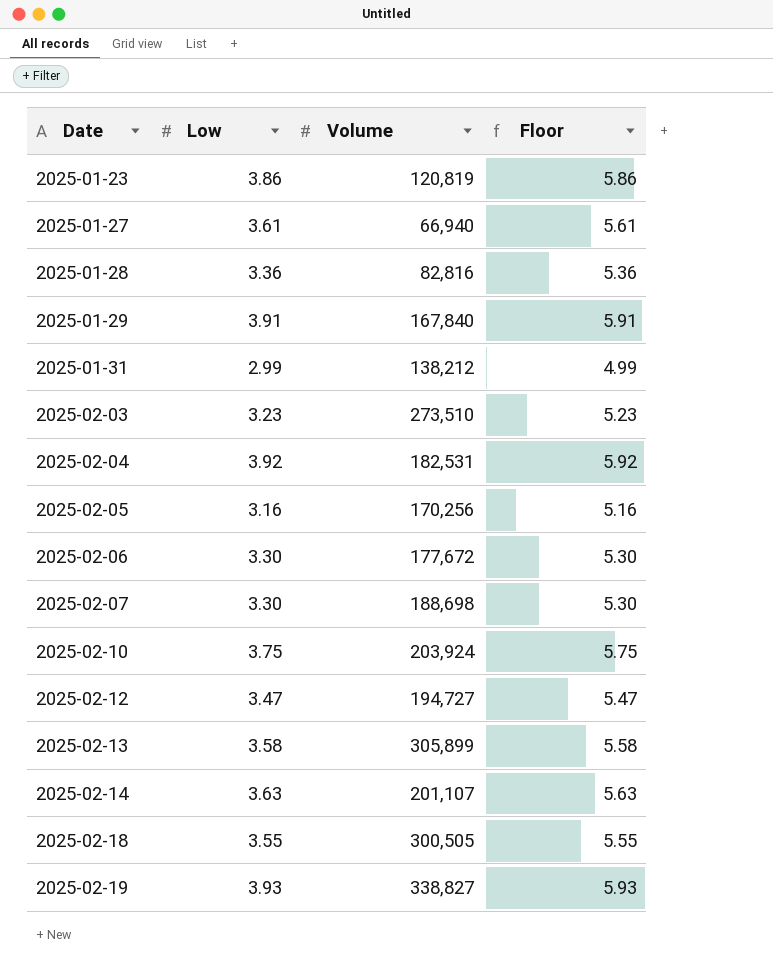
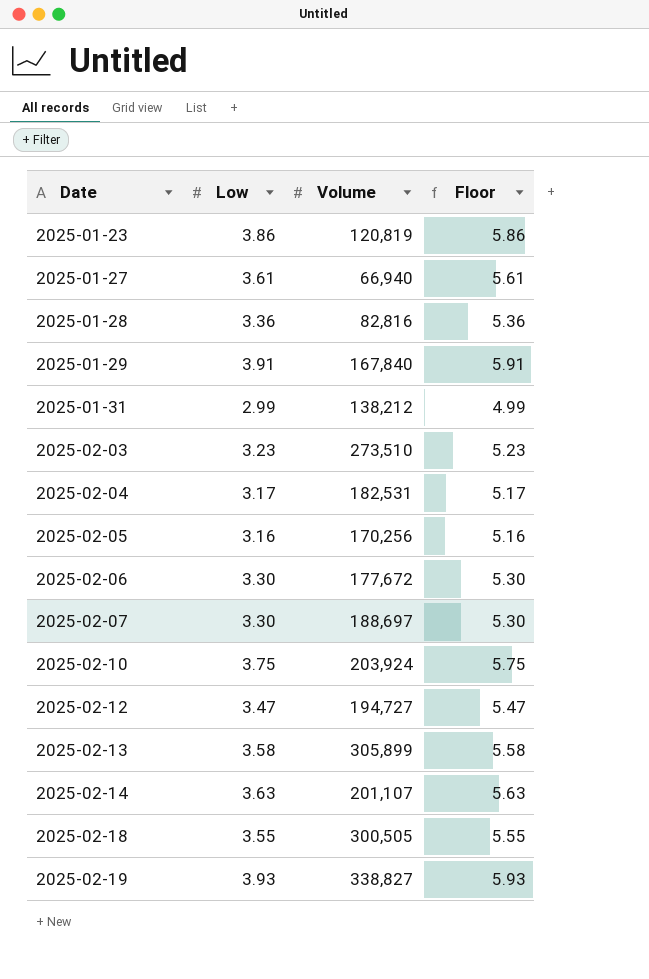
2025-02-04 | Low: 3.92 -> 3.17
2025-02-04 | Floor: 5.92 -> 5.17
2025-02-07 | Volume: 188,698 -> 188,697

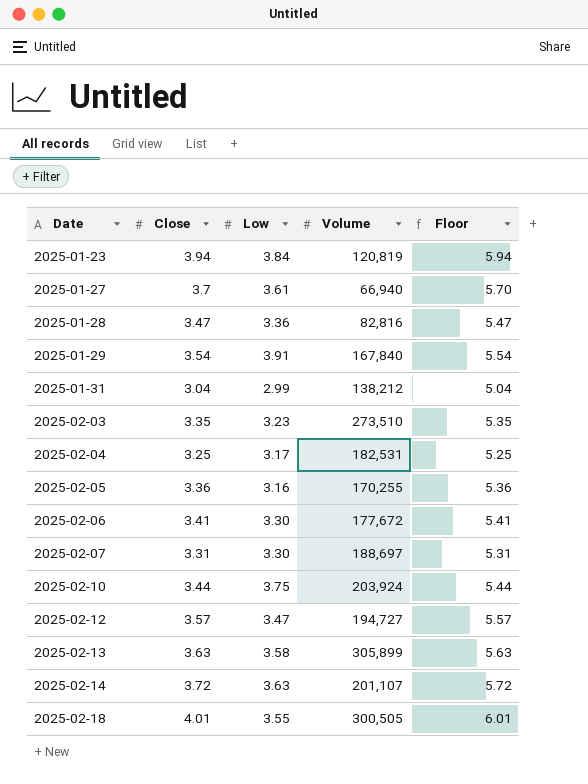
column Close | position: none -> 2
column Floor | formula: [Low] + 2 -> [Close] + 2
row 2025-02-19: 3.93 | 338,827 | 5.93 -> none
2025-01-23 | Low: 3.86 -> 3.84
2025-02-05 | Volume: 170,256 -> 170,255

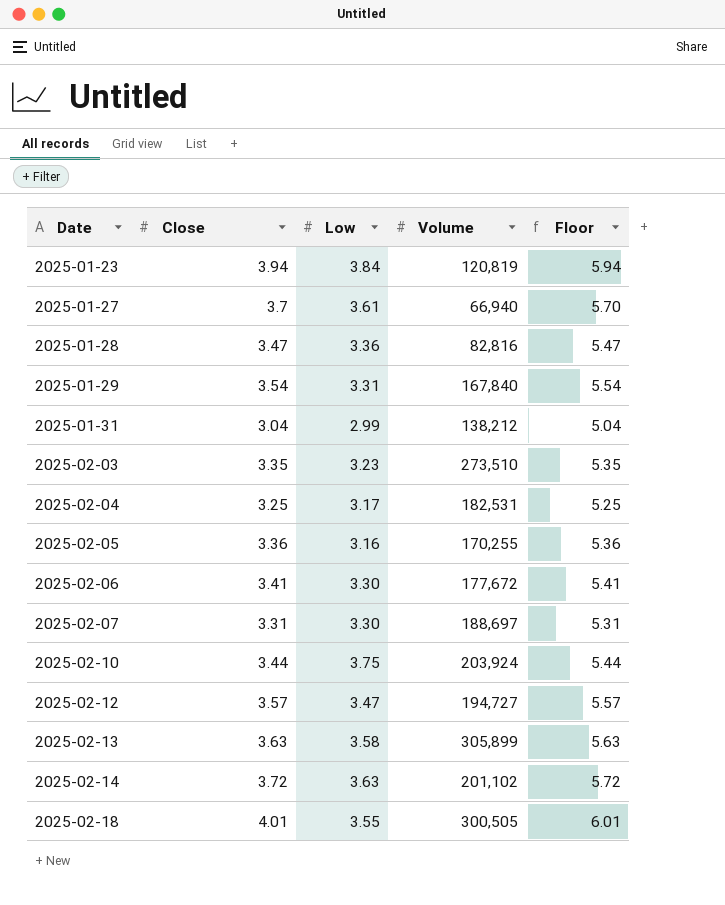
2025-01-29 | Low: 3.91 -> 3.31
2025-02-14 | Volume: 201,107 -> 201,102

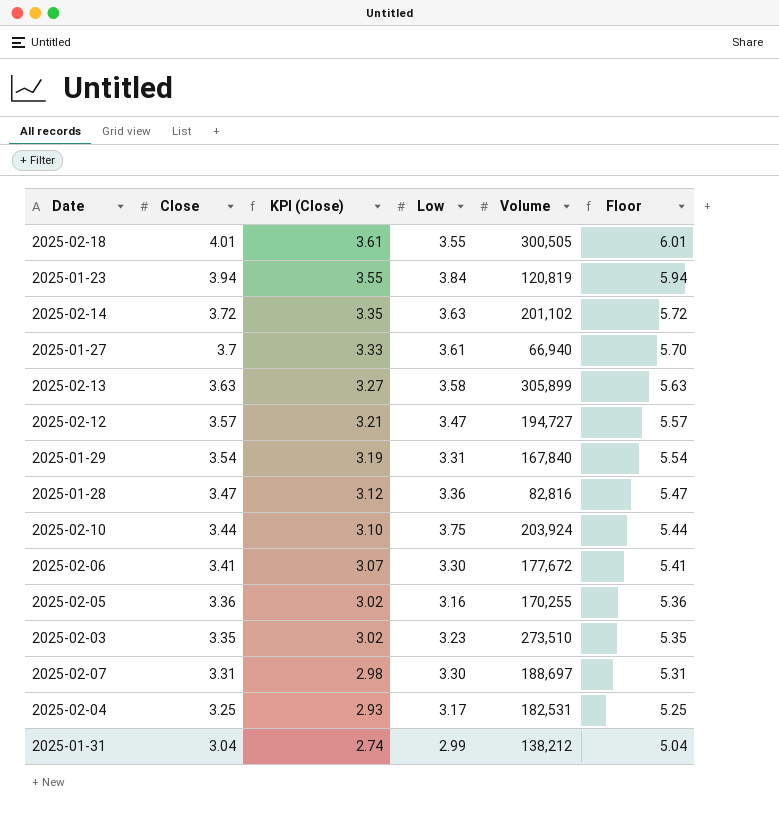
row order: Date ascending -> Close descending
column KPI (Close) | formula: none -> [Close] * 0.9

